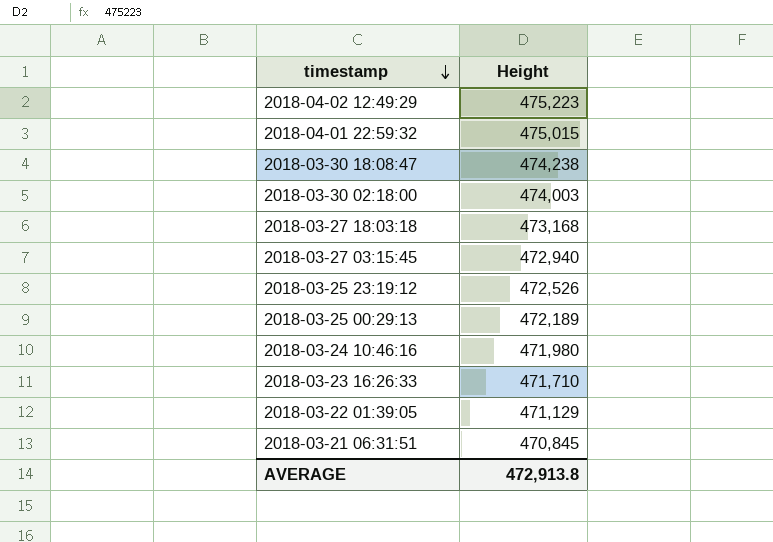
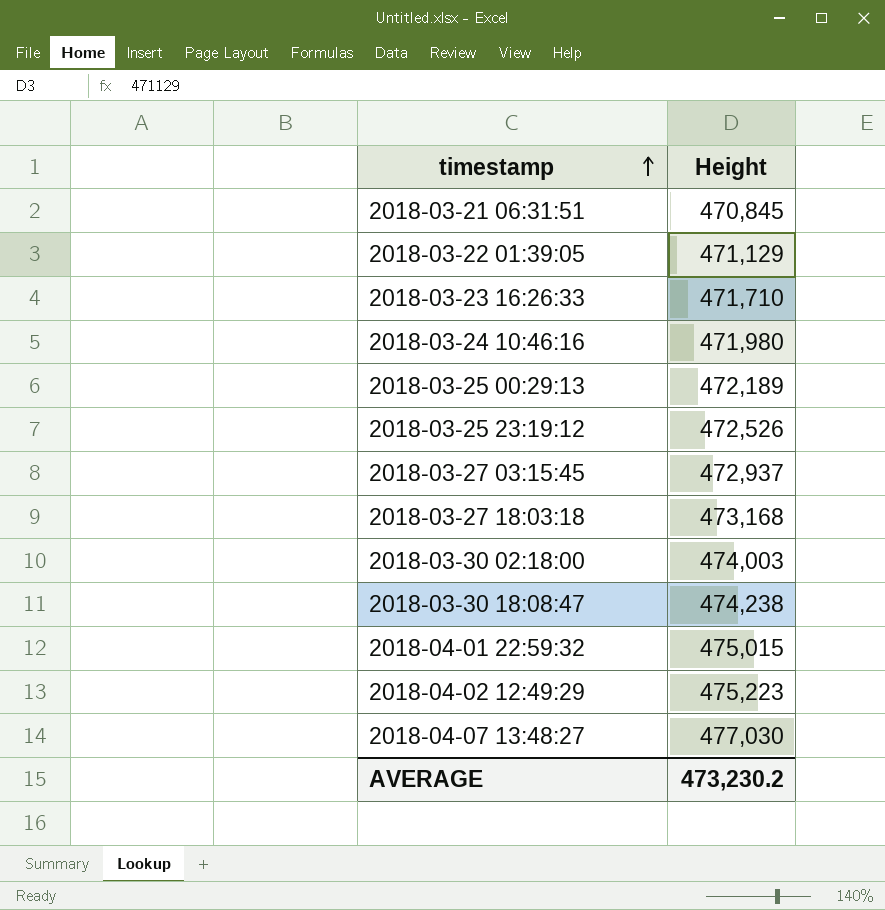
row order: timestamp descending -> timestamp ascending
2018-03-27 03:15:45 | Height: 472,940 -> 472,937
row 2018-04-07 13:48:27: none -> 477,030
AVERAGE | Height: 472,913.8 -> 473,230.2

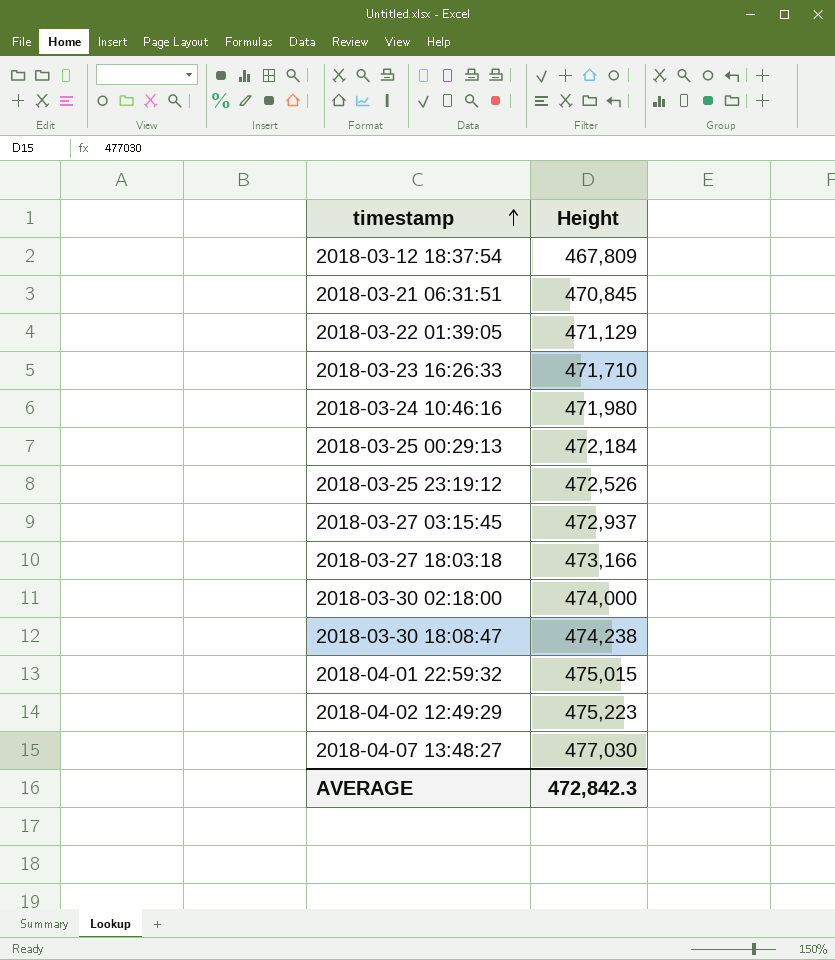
row 2018-03-12 18:37:54: none -> 467,809
2018-03-25 00:29:13 | Height: 472,189 -> 472,184
2018-03-27 18:03:18 | Height: 473,168 -> 473,166
2018-03-30 02:18:00 | Height: 474,003 -> 474,000
AVERAGE | Height: 473,230.2 -> 472,842.3

